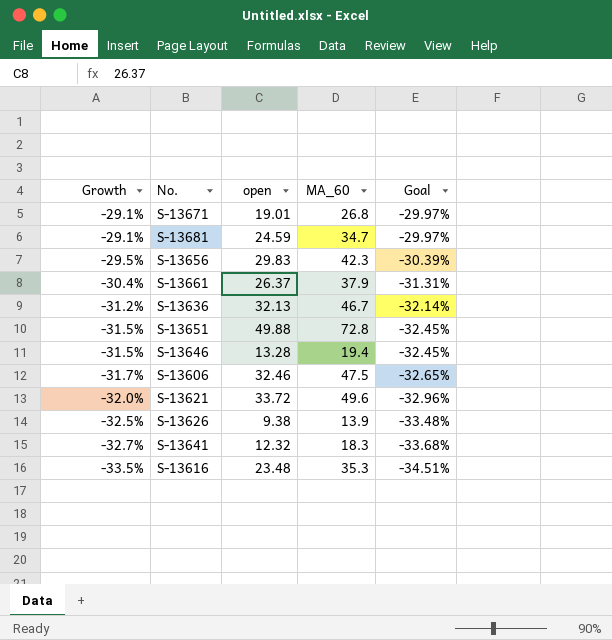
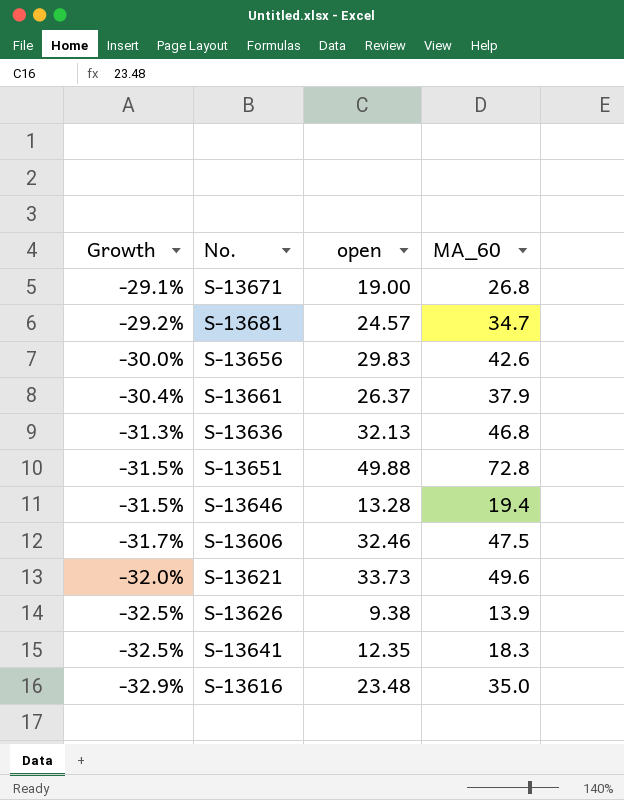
column Goal | formula: [Growth] * 1.03 -> none
S-13671 | open: 19.01 -> 19.00
S-13681 | Growth: -29.1% -> -29.2%
S-13681 | open: 24.59 -> 24.57
S-13656 | Growth: -29.5% -> -30.0%
S-13656 | MA_60: 42.3 -> 42.6
S-13636 | Growth: -31.2% -> -31.3%
S-13636 | MA_60: 46.7 -> 46.8
S-13621 | open: 33.72 -> 33.73
S-13641 | Growth: -32.7% -> -32.5%
S-13641 | open: 12.32 -> 12.35
S-13616 | Growth: -33.5% -> -32.9%
S-13616 | MA_60: 35.3 -> 35.0

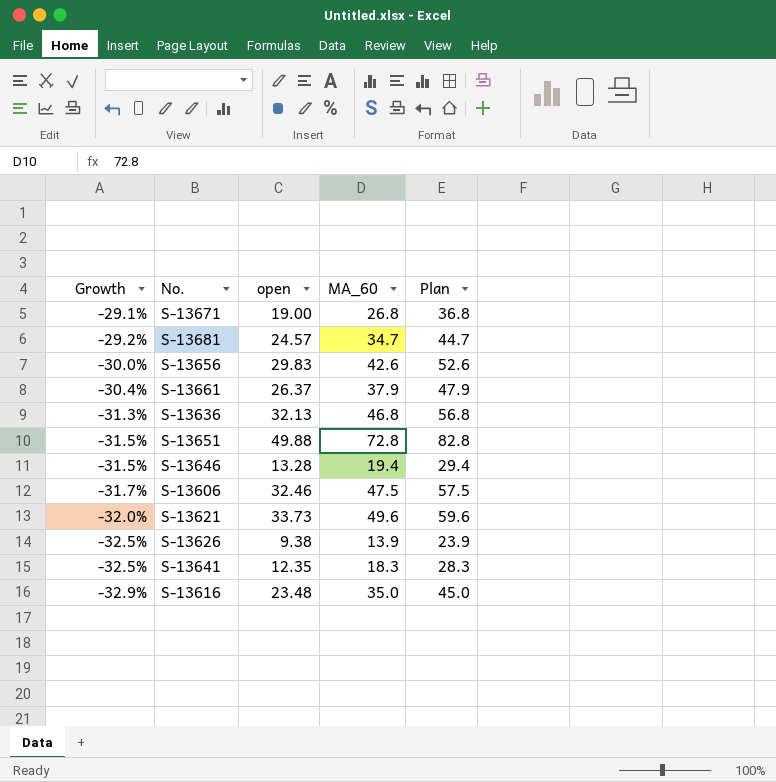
column Plan | formula: none -> [MA_60] + 10

